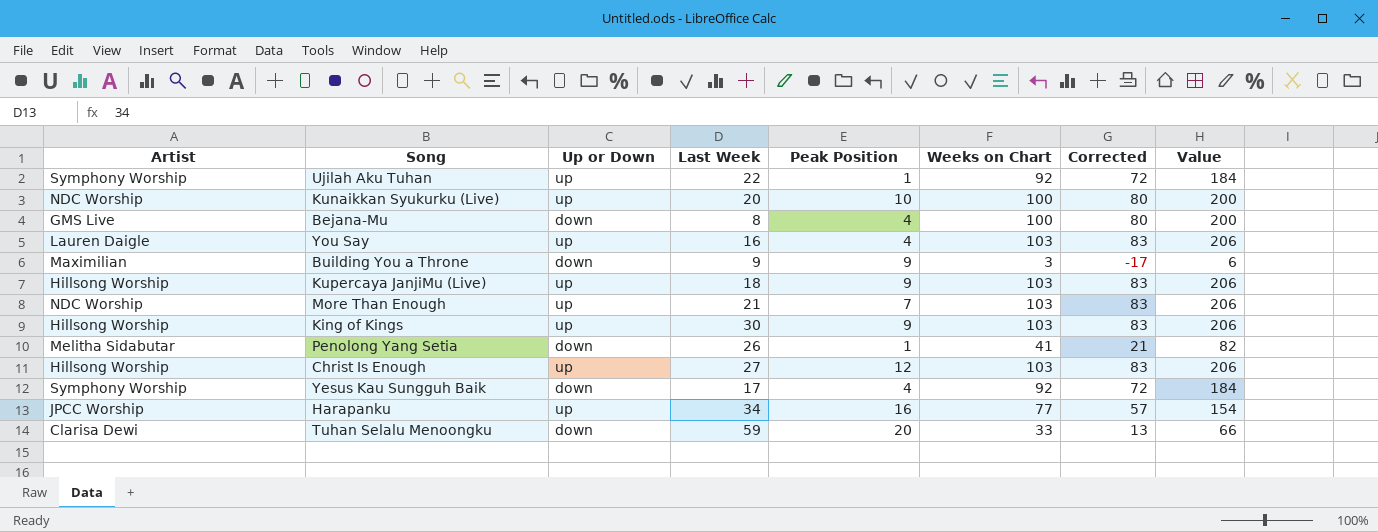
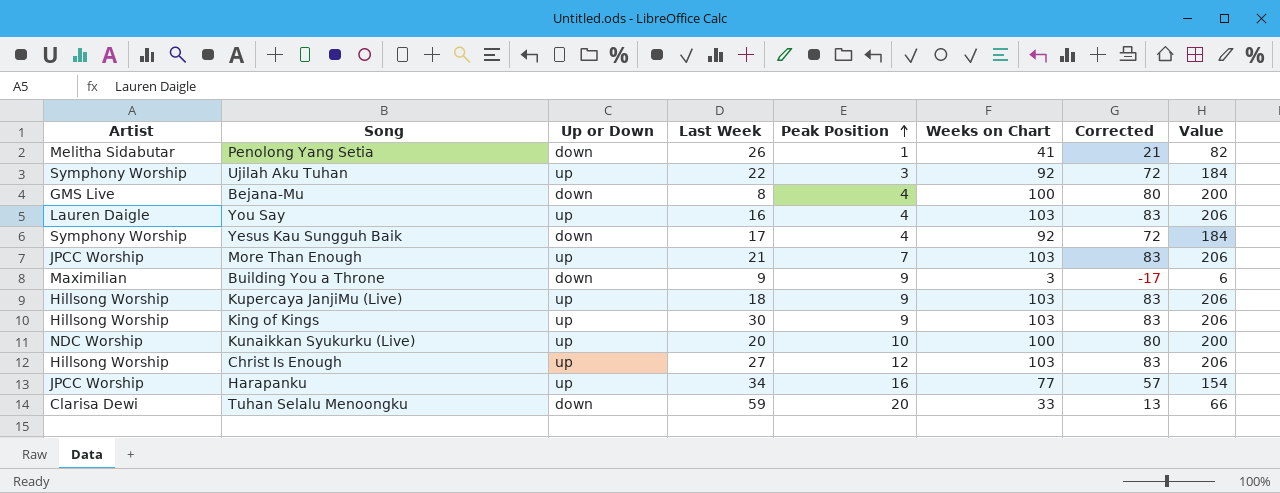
row order: none -> Peak Position ascending
Ujilah Aku Tuhan | Peak Position: 1 -> 3
More Than Enough | Artist: NDC Worship -> JPCC Worship

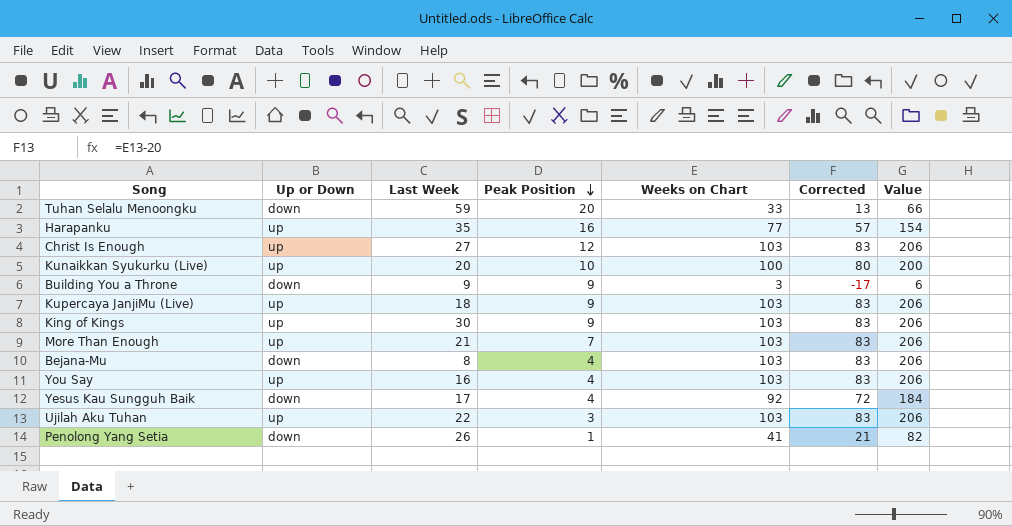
row order: Peak Position ascending -> Peak Position descending
column Artist | position: 1 -> none
Harapanku | Last Week: 34 -> 35
Bejana-Mu | Weeks on Chart: 100 -> 103
Bejana-Mu | Corrected: 80 -> 83
Bejana-Mu | Value: 200 -> 206
Ujilah Aku Tuhan | Weeks on Chart: 92 -> 103
Ujilah Aku Tuhan | Corrected: 72 -> 83
Ujilah Aku Tuhan | Value: 184 -> 206

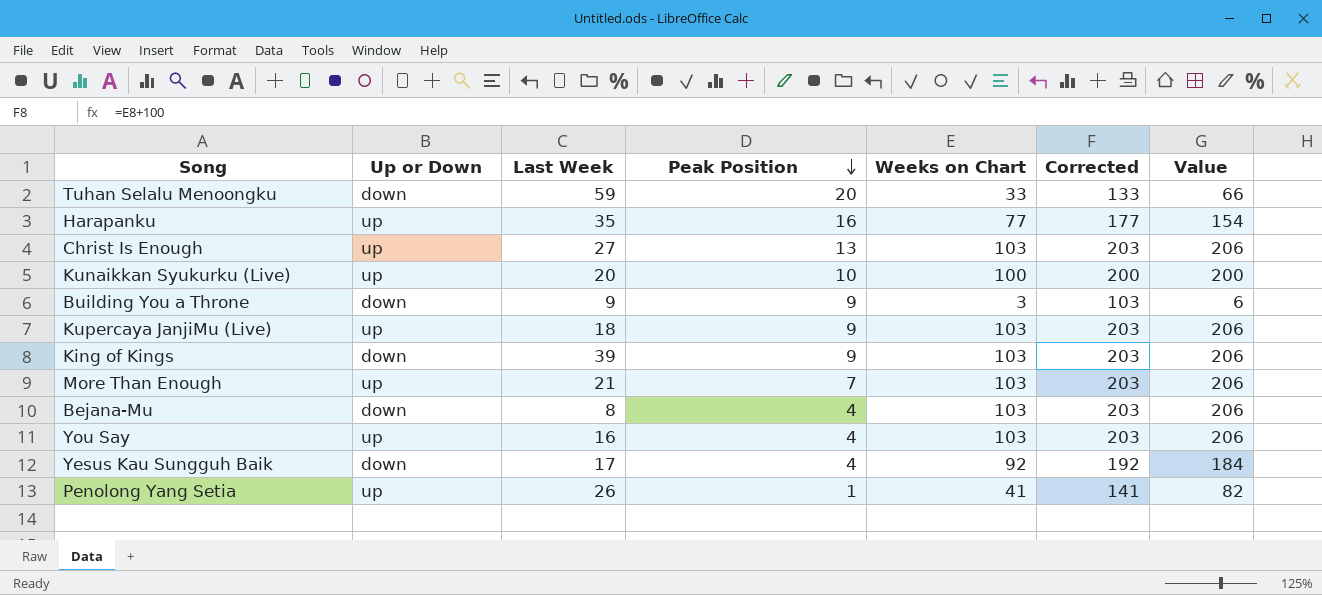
column Corrected | formula: [Weeks on Chart] - 20 -> [Weeks on Chart] + 100
row Ujilah Aku Tuhan: up | 22 | 3 | 103 | 83 | 206 -> none
Christ Is Enough | Peak Position: 12 -> 13
King of Kings | Up or Down: up -> down
King of Kings | Last Week: 30 -> 39
Penolong Yang Setia | Up or Down: down -> up

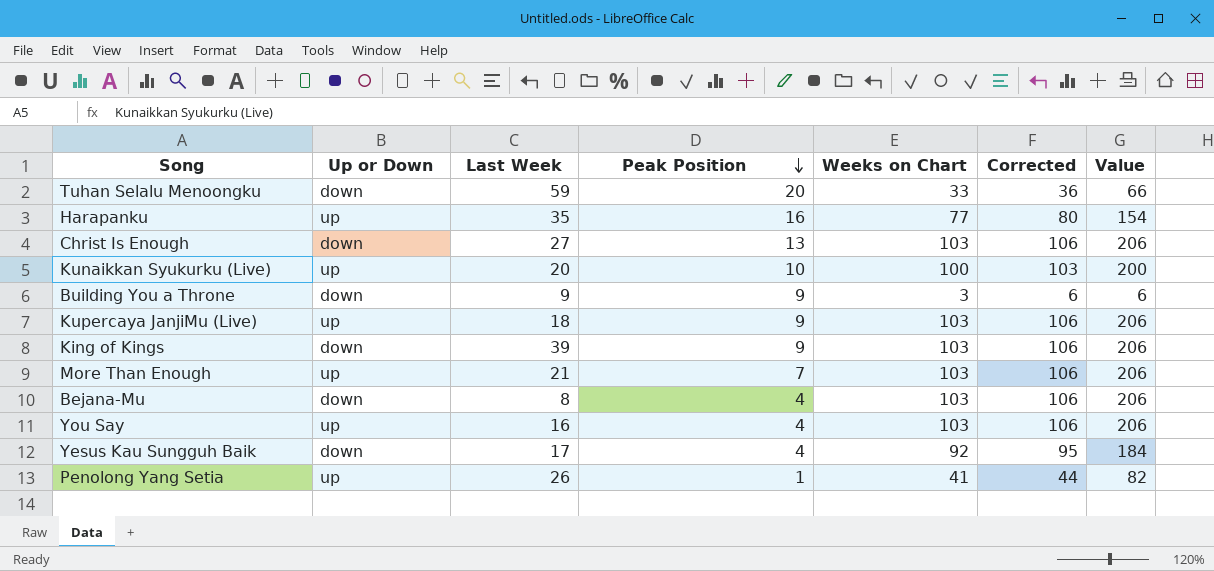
column Corrected | formula: [Weeks on Chart] + 100 -> [Weeks on Chart] + 3
Christ Is Enough | Up or Down: up -> down

